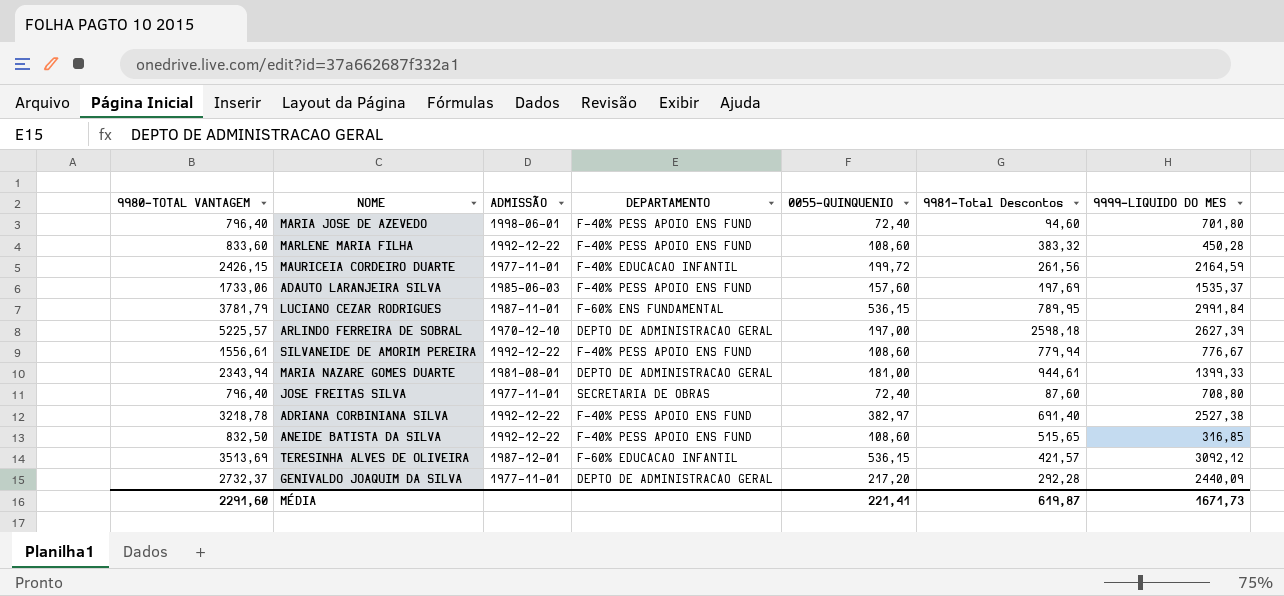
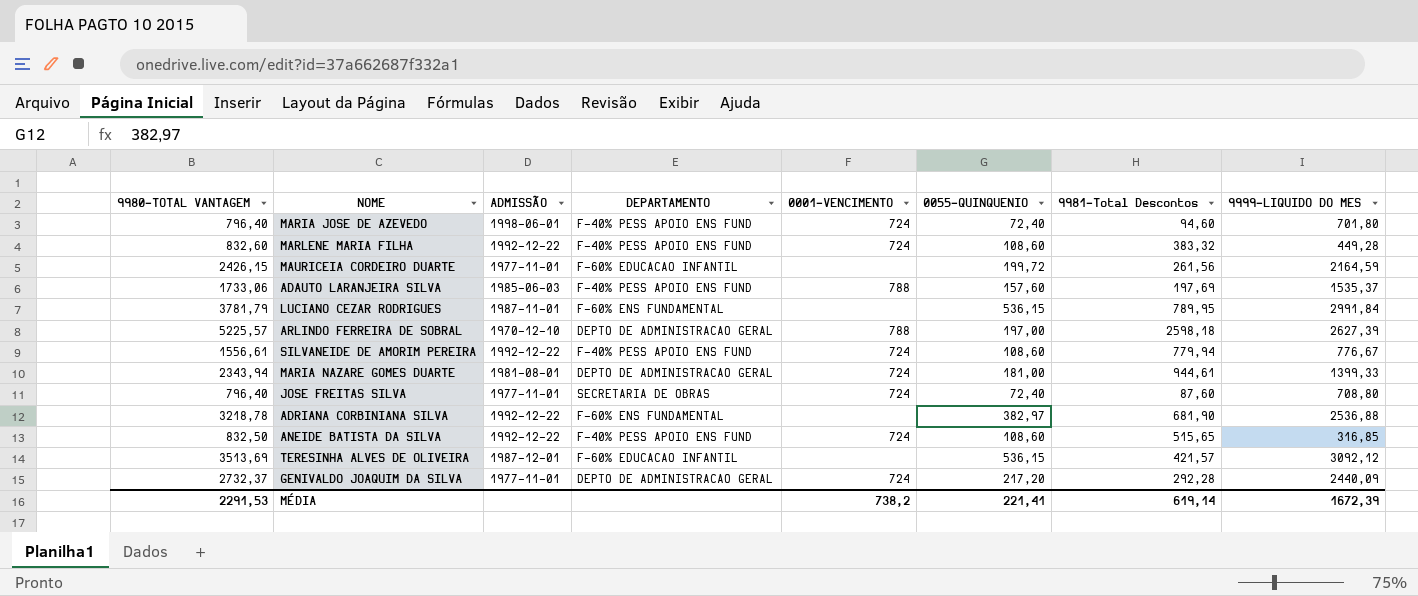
column 0001-VENCIMENTO | position: none -> 5
MARLENE MARIA FILHA | 9980-TOTAL VANTAGEM: 833,60 -> 832,60
MARLENE MARIA FILHA | 9999-LIQUIDO DO MES: 450,28 -> 449,28
MAURICEIA CORDEIRO DUARTE | DEPARTAMENTO: F-40% EDUCACAO INFANTIL -> F-60% EDUCACAO INFANTIL
ADRIANA CORBINIANA SILVA | DEPARTAMENTO: F-40% PESS APOIO ENS FUND -> F-60% ENS FUNDAMENTAL
ADRIANA CORBINIANA SILVA | 9981-Total Descontos: 691,40 -> 681,90
ADRIANA CORBINIANA SILVA | 9999-LIQUIDO DO MES: 2527,38 -> 2536,88
MÉDIA | 9980-TOTAL VANTAGEM: 2291,60 -> 2291,53
MÉDIA | 9981-Total Descontos: 619,87 -> 619,14
MÉDIA | 9999-LIQUIDO DO MES: 1671,73 -> 1672,39

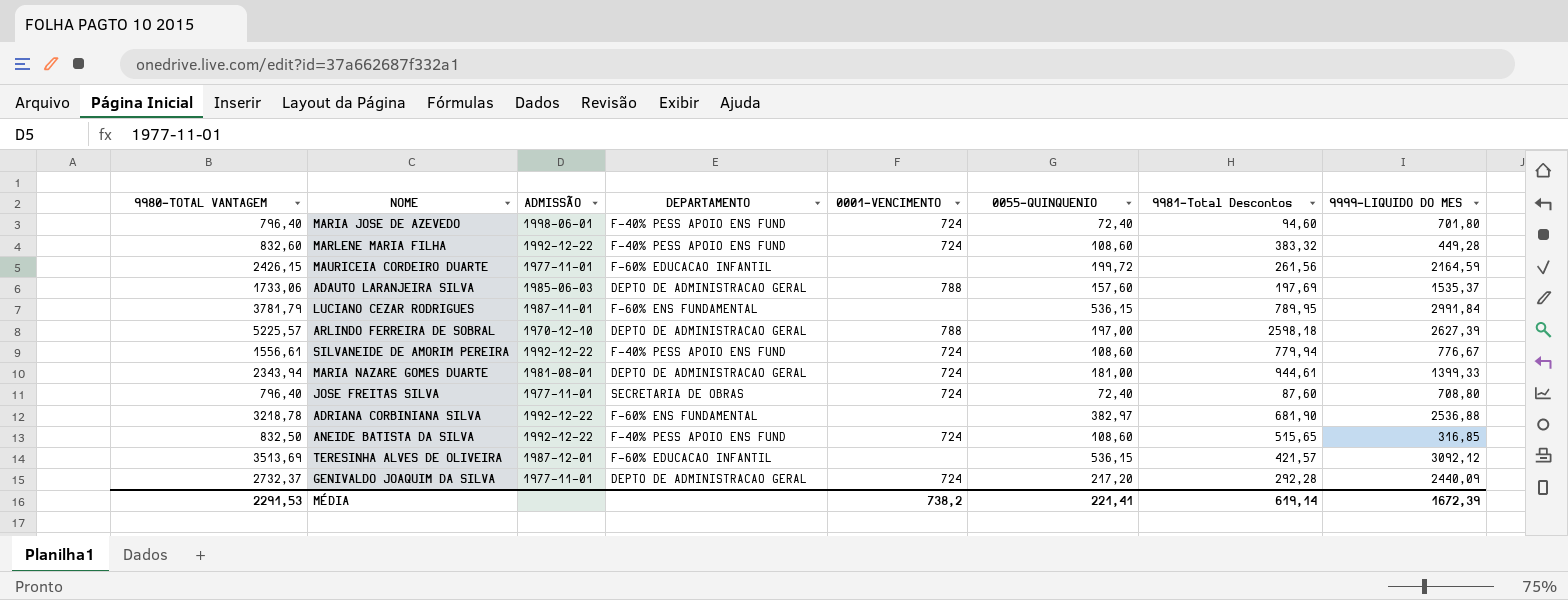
ADAUTO LARANJEIRA SILVA | DEPARTAMENTO: F-40% PESS APOIO ENS FUND -> DEPTO DE ADMINISTRACAO GERAL

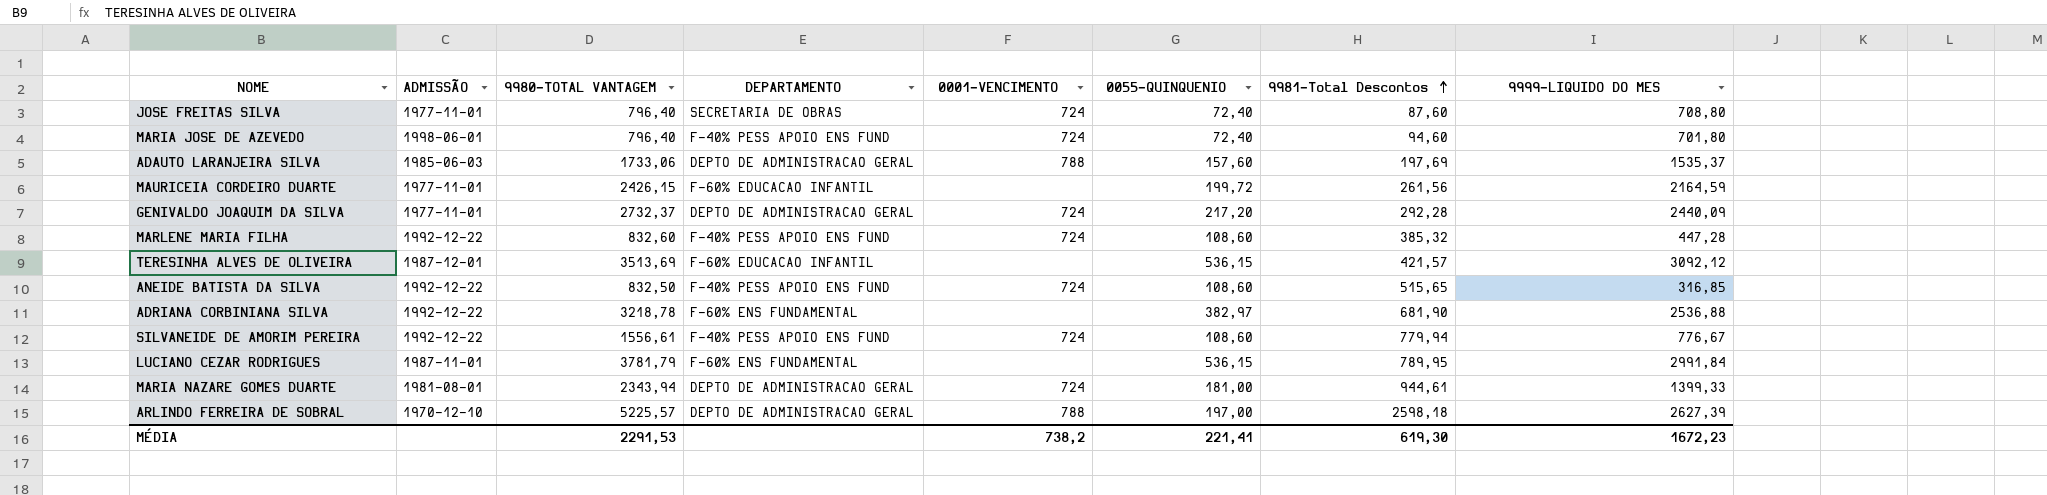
row order: none -> 9981-Total Descontos ascending
column 9980-TOTAL VANTAGEM | position: 1 -> 3
MARLENE MARIA FILHA | 9981-Total Descontos: 383,32 -> 385,32
MARLENE MARIA FILHA | 9999-LIQUIDO DO MES: 449,28 -> 447,28
MÉDIA | 9981-Total Descontos: 619,14 -> 619,30
MÉDIA | 9999-LIQUIDO DO MES: 1672,39 -> 1672,23

